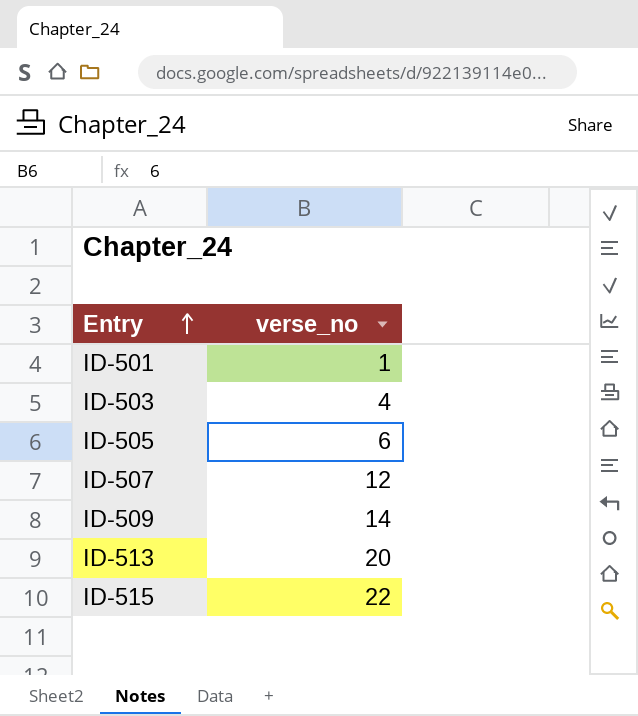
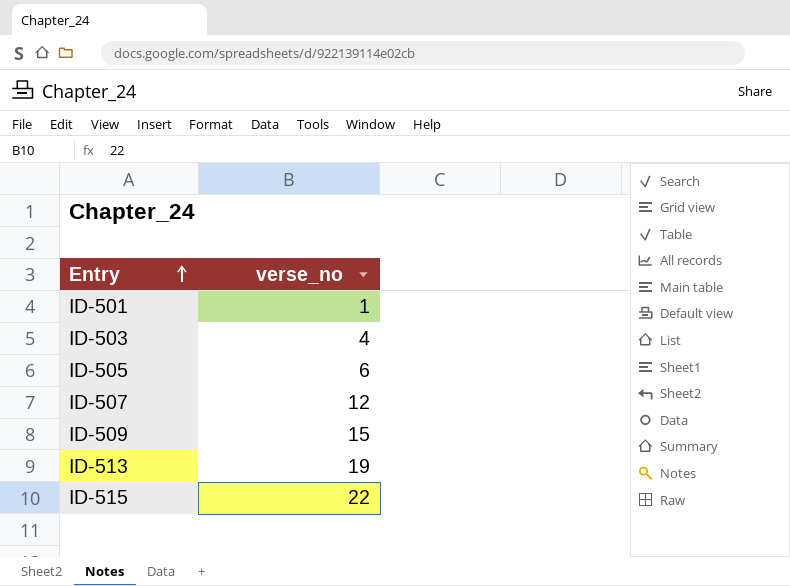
ID-509 | verse_no: 14 -> 15
ID-513 | verse_no: 20 -> 19

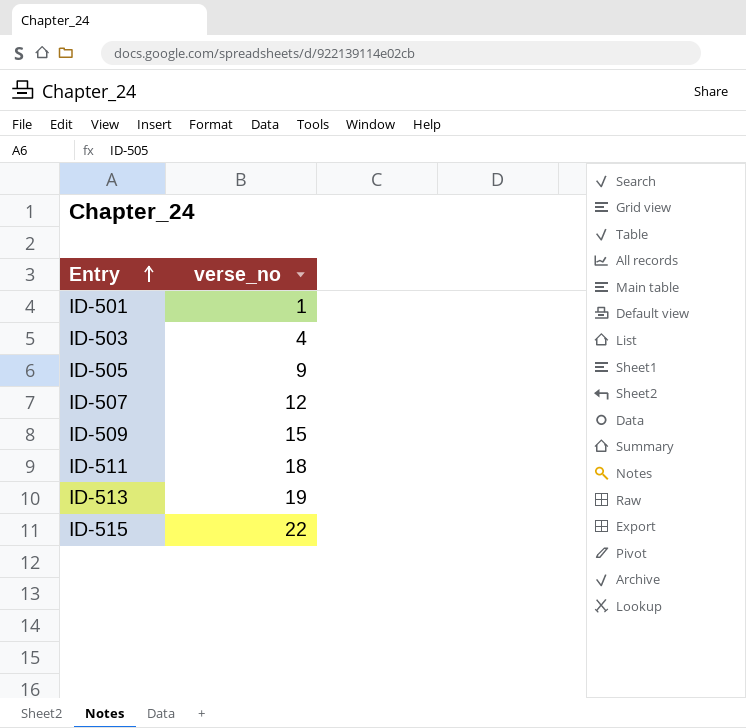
ID-505 | verse_no: 6 -> 9
row ID-511: none -> 18

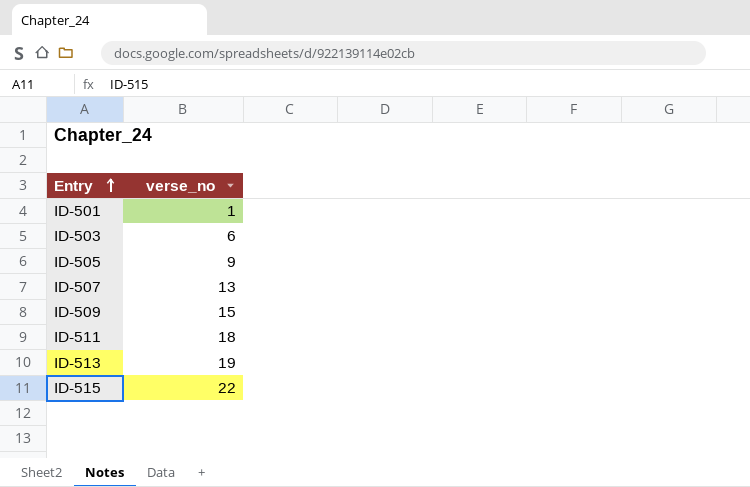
ID-503 | verse_no: 4 -> 6
ID-507 | verse_no: 12 -> 13

